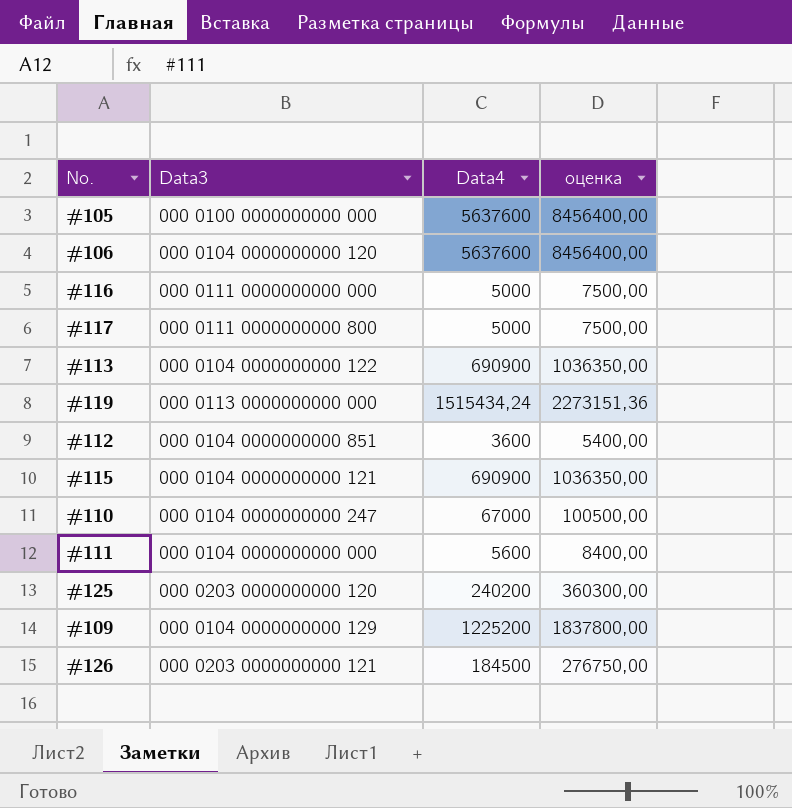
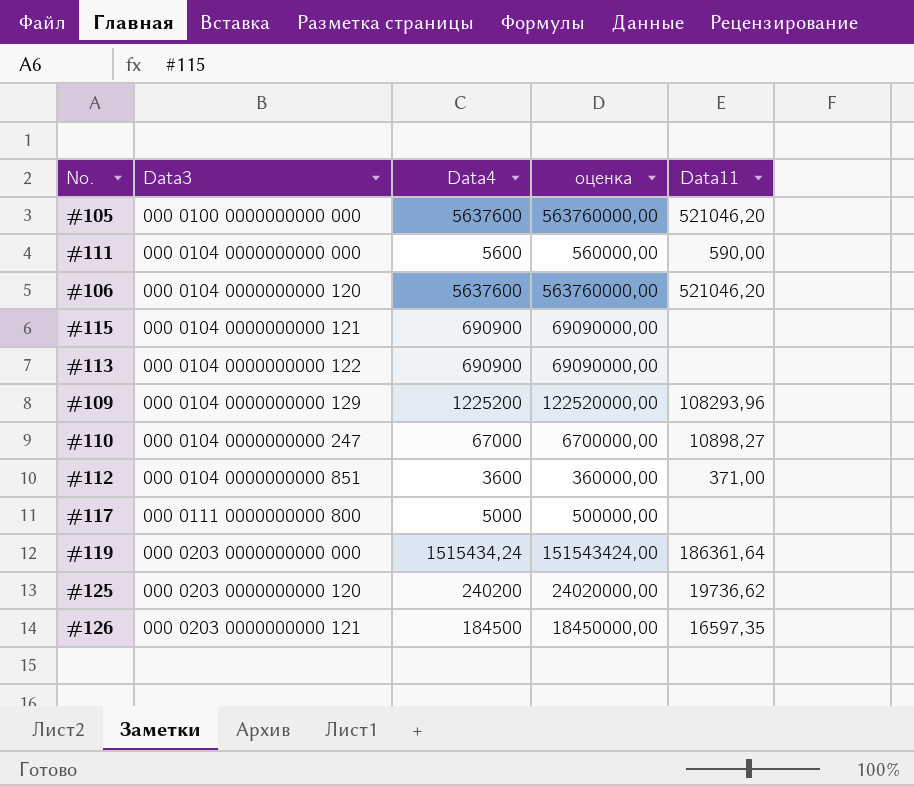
row order: none -> Data3 ascending
column оценка | formula: [Data4] * 1,5 -> [Data4] * 100
column Data11 | position: none -> 5
row #116: 000 0111 0000000000 000 | 5000 | 7500,00 -> none
#119 | Data3: 000 0113 0000000000 000 -> 000 0203 0000000000 000

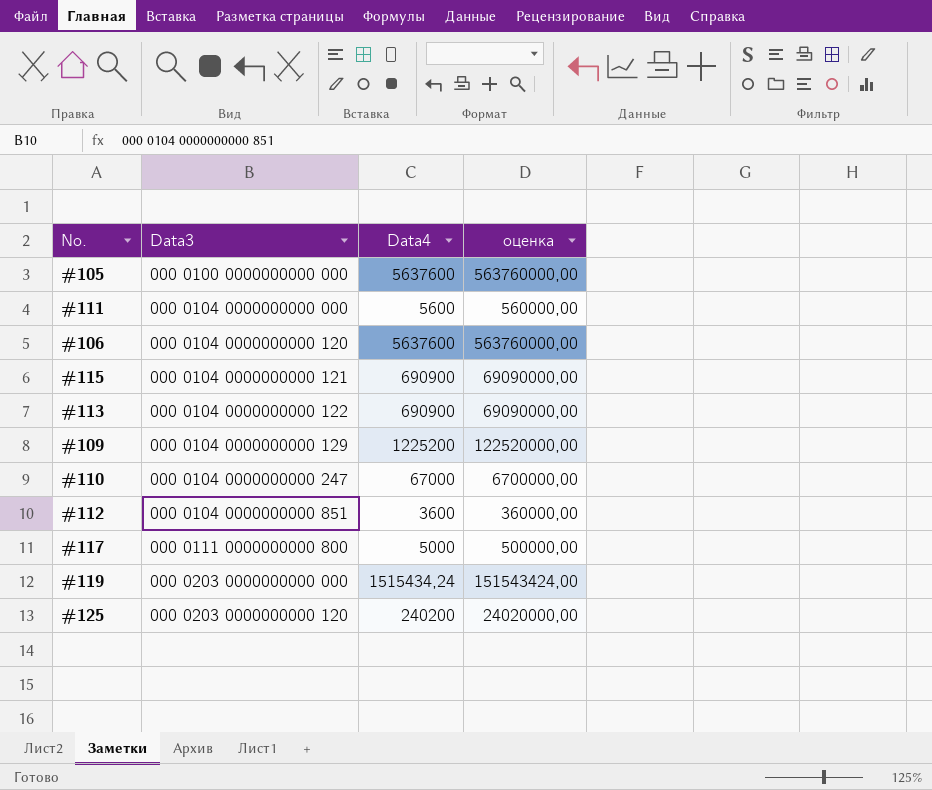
column Data11 | position: 5 -> none
row #126: 000 0203 0000000000 121 | 184500 | 18450000,00 | 16597,35 -> none

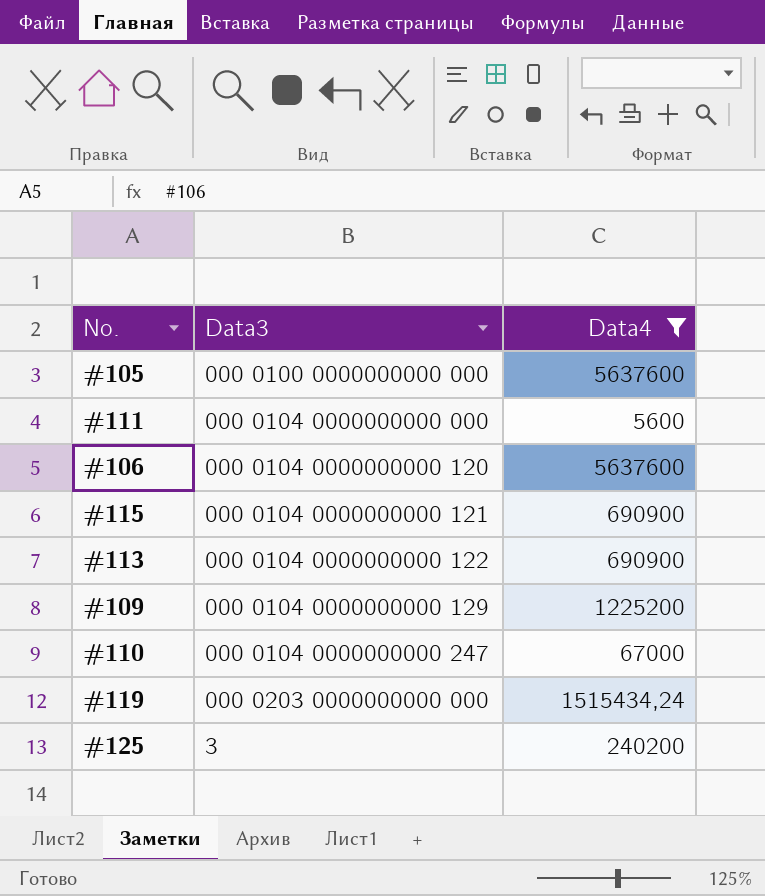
filter: none -> Data4 >= 5600
column оценка | formula: [Data4] * 100 -> none
#125 | Data3: 000 0203 0000000000 120 -> 3

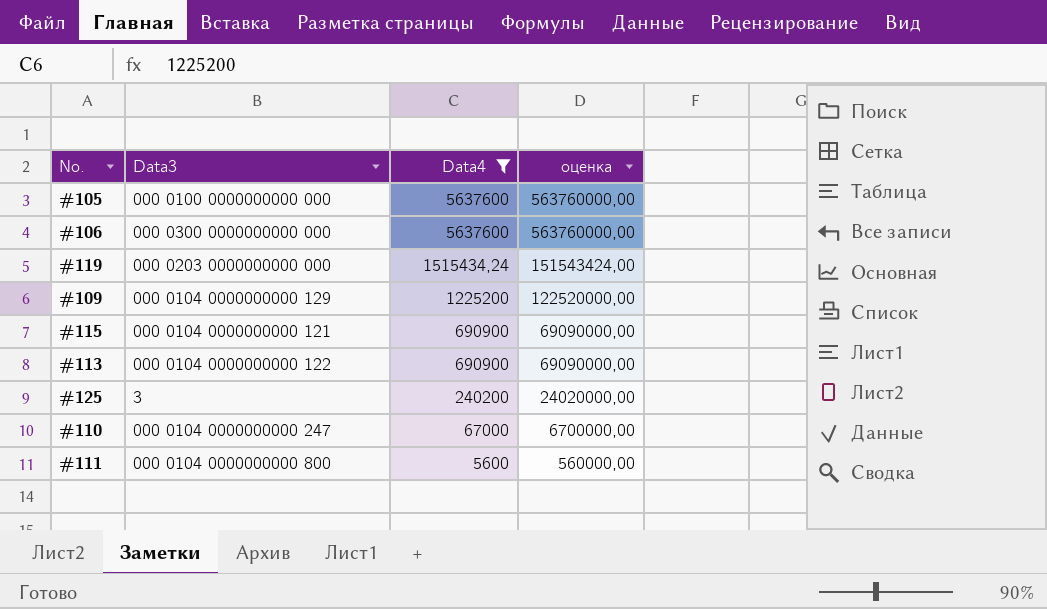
row order: Data3 ascending -> Data4 descending
column оценка | formula: none -> [Data4] * 100
#106 | Data3: 000 0104 0000000000 120 -> 000 0300 0000000000 000
#111 | Data3: 000 0104 0000000000 000 -> 000 0104 0000000000 800

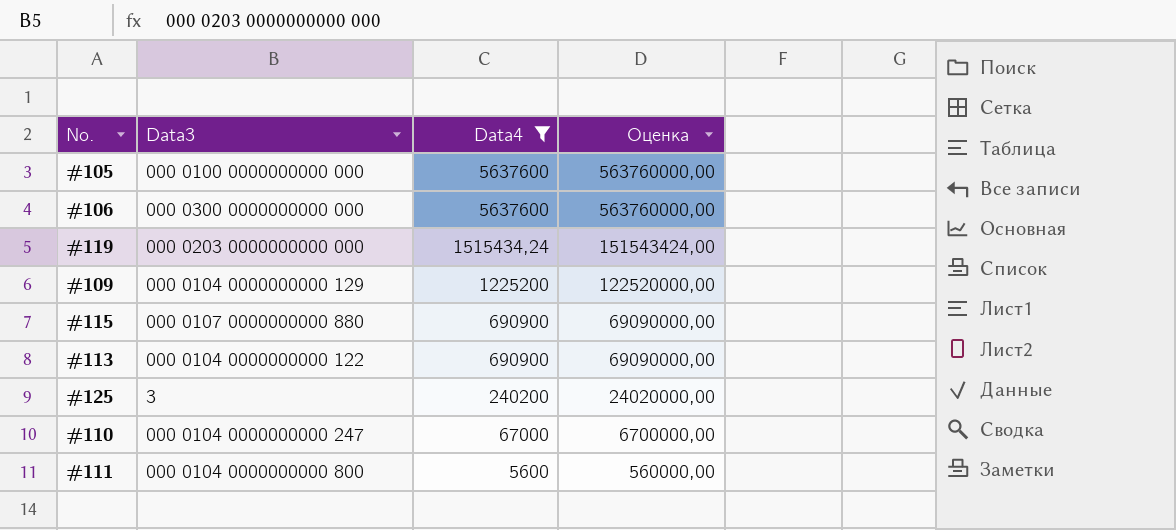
column name: оценка -> Оценка
#115 | Data3: 000 0104 0000000000 121 -> 000 0107 0000000000 880

